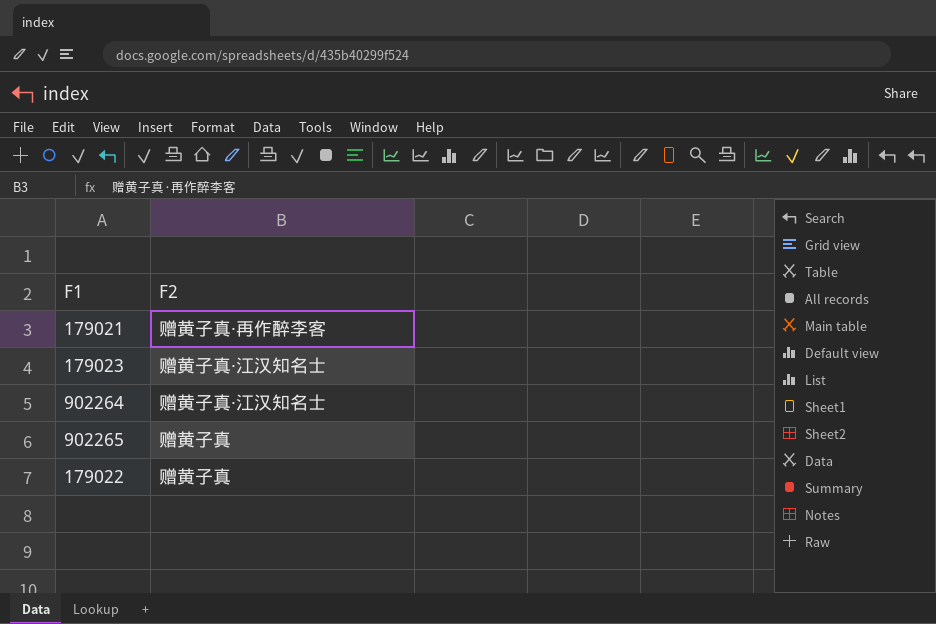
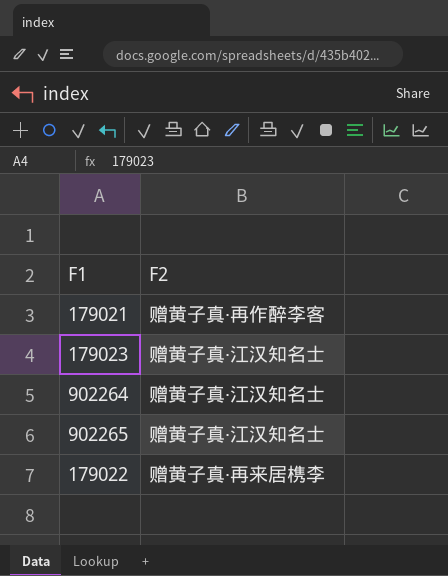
902265 | F2: 赠黄子真 -> 赠黄子真·江汉知名士
179022 | F2: 赠黄子真 -> 赠黄子真·再来居槜李

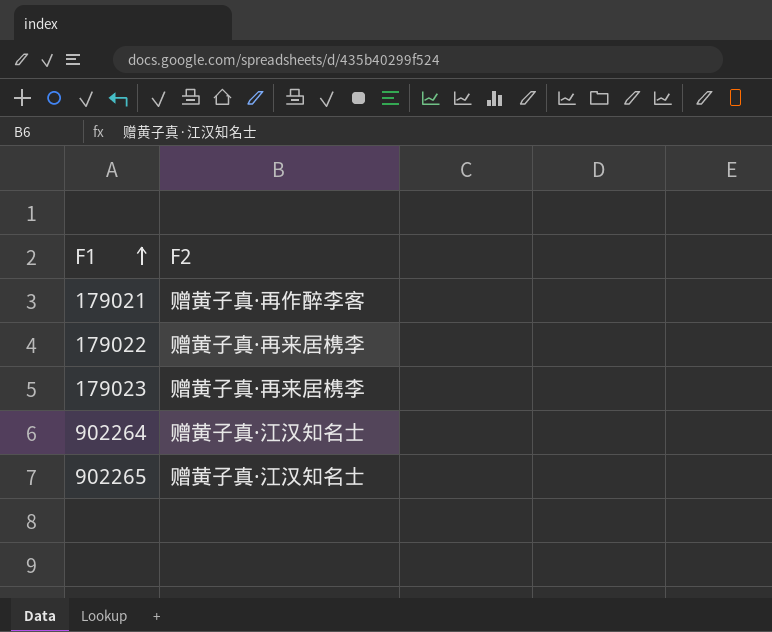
row order: none -> F1 ascending
179023 | F2: 赠黄子真·江汉知名士 -> 赠黄子真·再来居槜李

